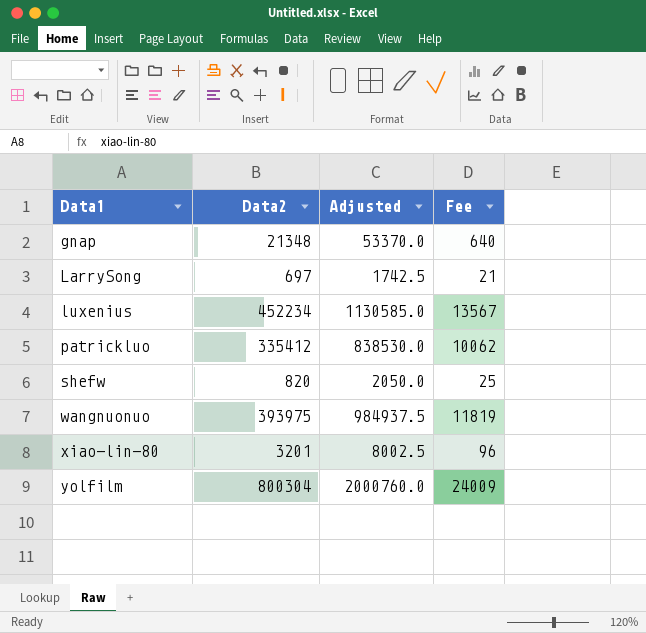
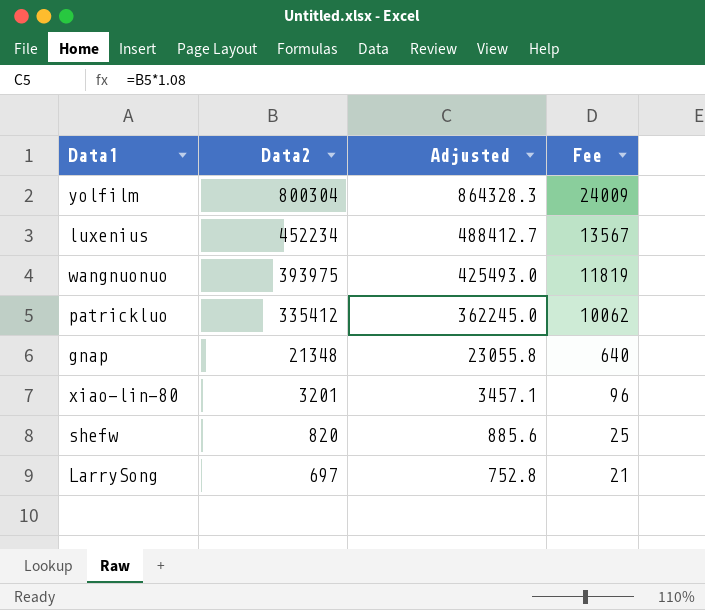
row order: Data1 ascending -> Data2 descending
column Adjusted | formula: [Data2] * 2.5 -> [Data2] * 1.08

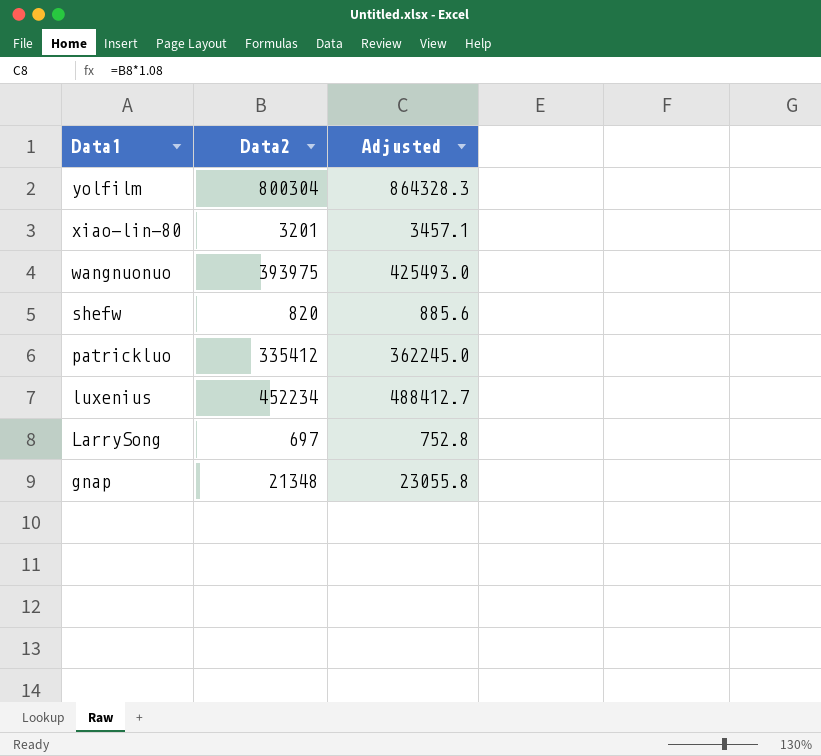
row order: Data2 descending -> Data1 descending
column Fee | formula: [Data2] * 0.03 -> none

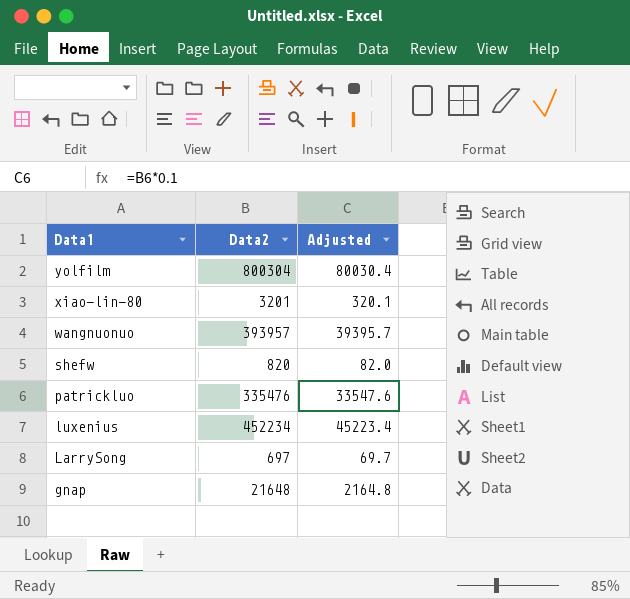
column Adjusted | formula: [Data2] * 1.08 -> [Data2] * 0.1
wangnuonuo | Data2: 393975 -> 393957
patrickluo | Data2: 335412 -> 335476
gnap | Data2: 21348 -> 21648

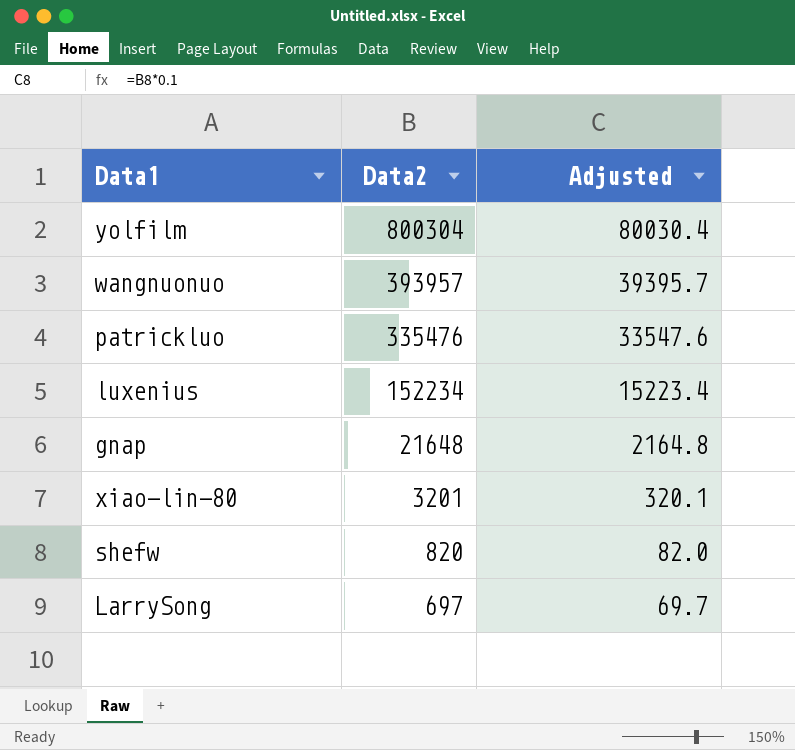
row order: Data1 descending -> Data2 descending
luxenius | Data2: 452234 -> 152234
luxenius | Adjusted: 45223.4 -> 15223.4

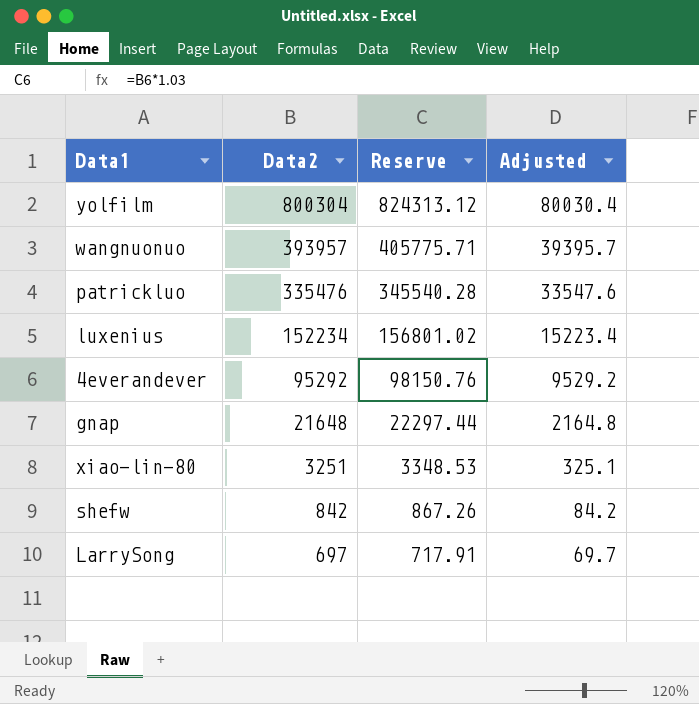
column Reserve | formula: none -> [Data2] * 1.03
row 4everandever: none -> 95292 | 98150.76 | 9529.2
xiao-lin-80 | Data2: 3201 -> 3251
xiao-lin-80 | Adjusted: 320.1 -> 325.1
shefw | Data2: 820 -> 842
shefw | Adjusted: 82.0 -> 84.2

